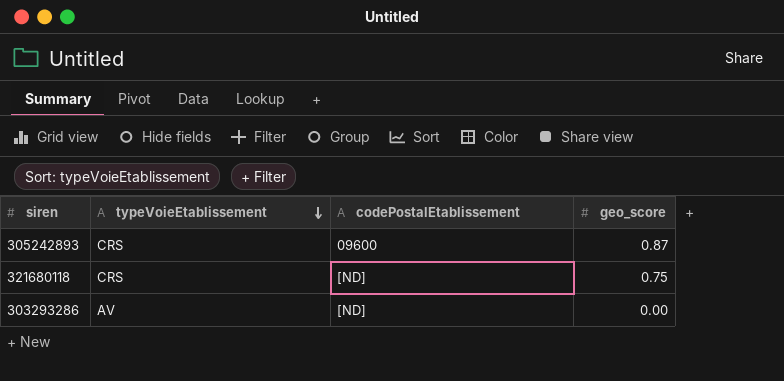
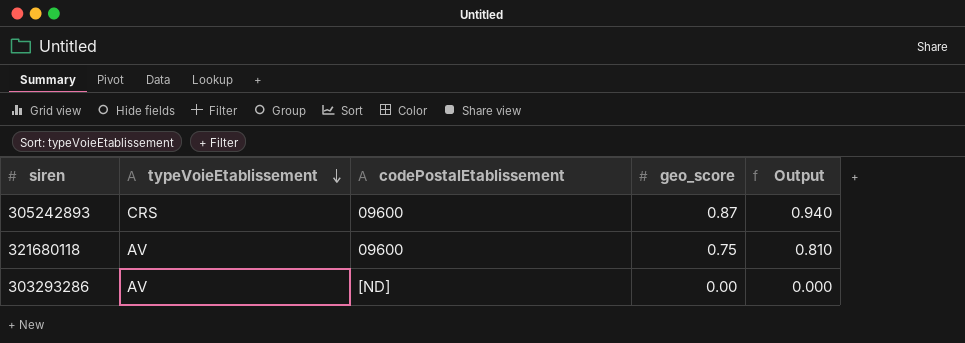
column Output | formula: none -> [geo_score] * 1.08
321680118 | typeVoieEtablissement: CRS -> AV
321680118 | codePostalEtablissement: [ND] -> 09600

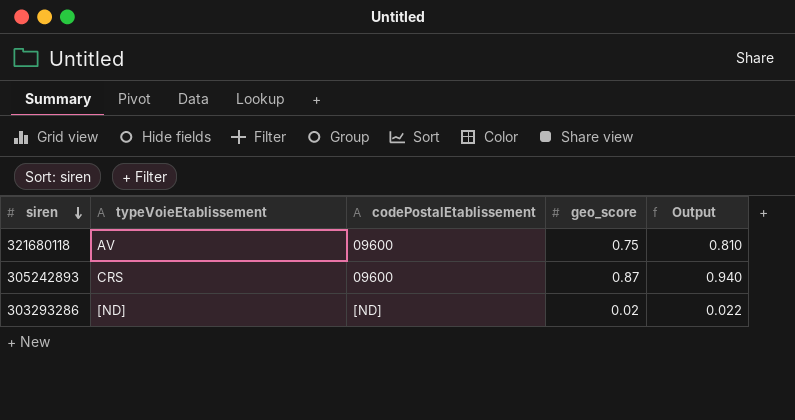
row order: typeVoieEtablissement descending -> siren descending
303293286 | typeVoieEtablissement: AV -> [ND]
303293286 | geo_score: 0.00 -> 0.02
303293286 | Output: 0.000 -> 0.022

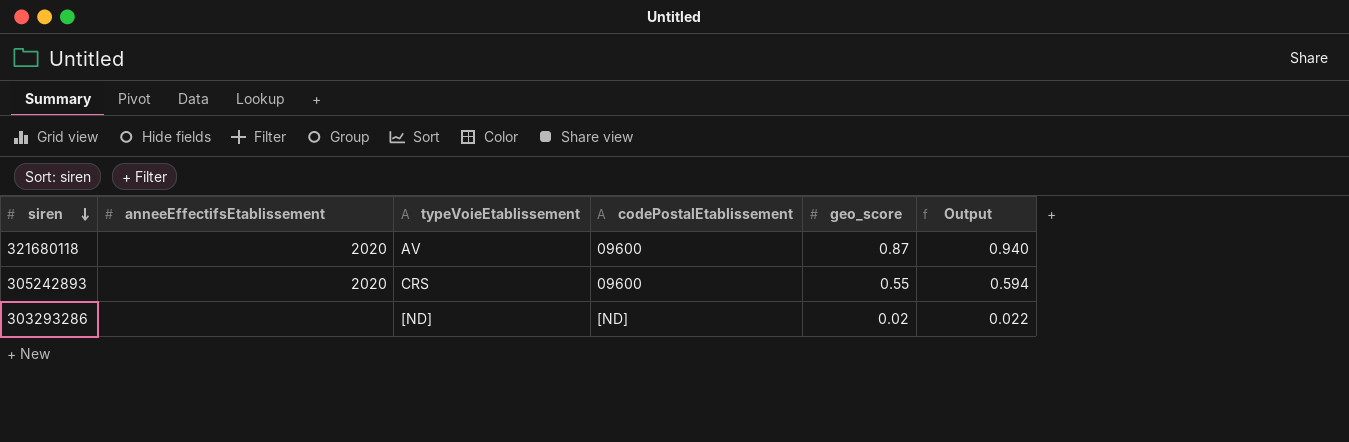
column anneeEffectifsEtablissement | position: none -> 2
321680118 | geo_score: 0.75 -> 0.87
321680118 | Output: 0.810 -> 0.940
305242893 | geo_score: 0.87 -> 0.55
305242893 | Output: 0.940 -> 0.594

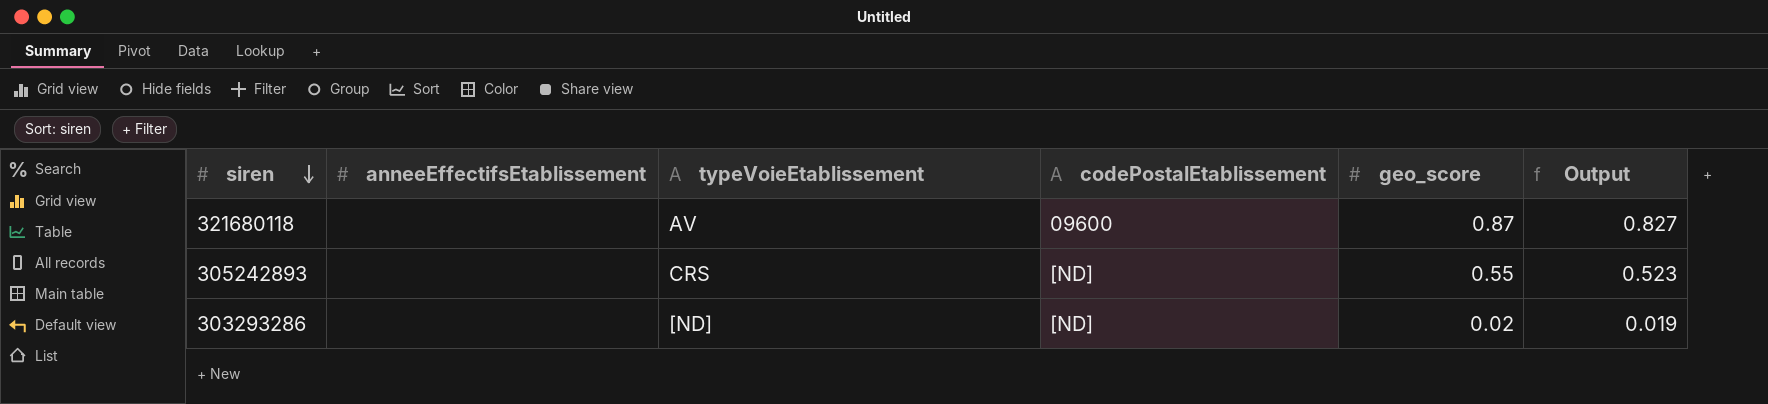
column Output | formula: [geo_score] * 1.08 -> [geo_score] * 0.95
321680118 | anneeEffectifsEtablissement: 2020 -> none
305242893 | anneeEffectifsEtablissement: 2020 -> none
305242893 | codePostalEtablissement: 09600 -> [ND]

